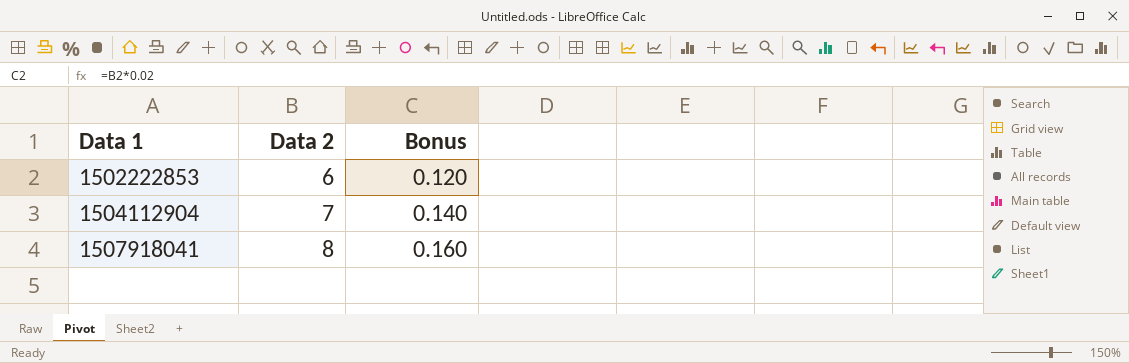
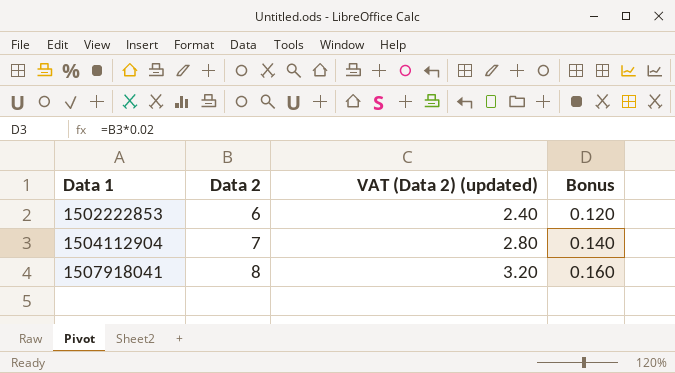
column VAT (Data 2) (updated) | formula: none -> [Data 2] * 0.4

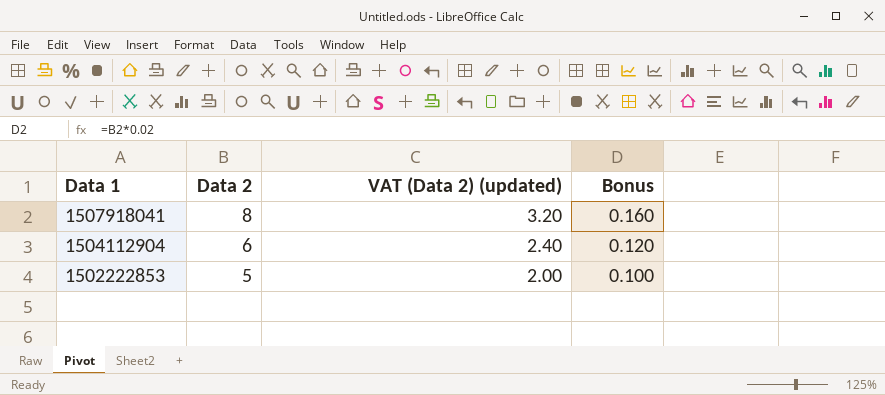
row order: Data 1 ascending -> Data 1 descending
1504112904 | Data 2: 7 -> 6
1504112904 | VAT (Data 2) (updated): 2.80 -> 2.40
1504112904 | Bonus: 0.140 -> 0.120
1502222853 | Data 2: 6 -> 5
1502222853 | VAT (Data 2) (updated): 2.40 -> 2.00
1502222853 | Bonus: 0.120 -> 0.100

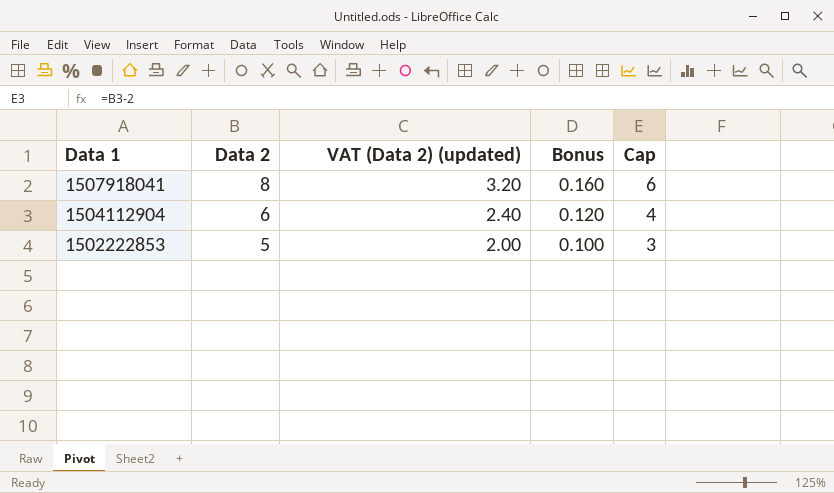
column Cap | formula: none -> [Data 2] - 2

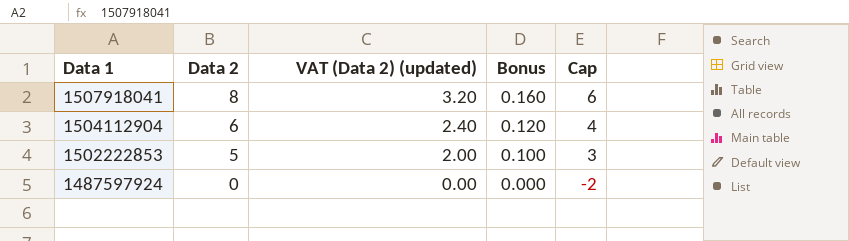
row 1487597924: none -> 0 | 0.00 | 0.000 | -2

